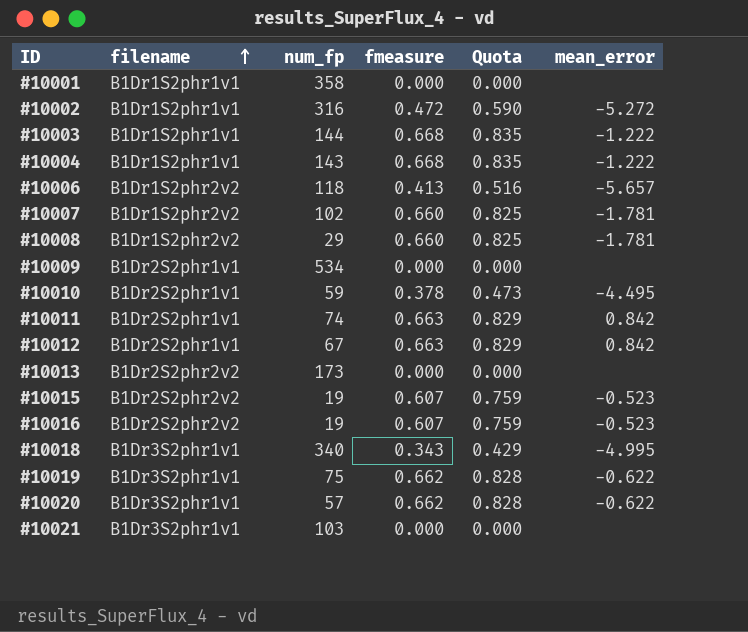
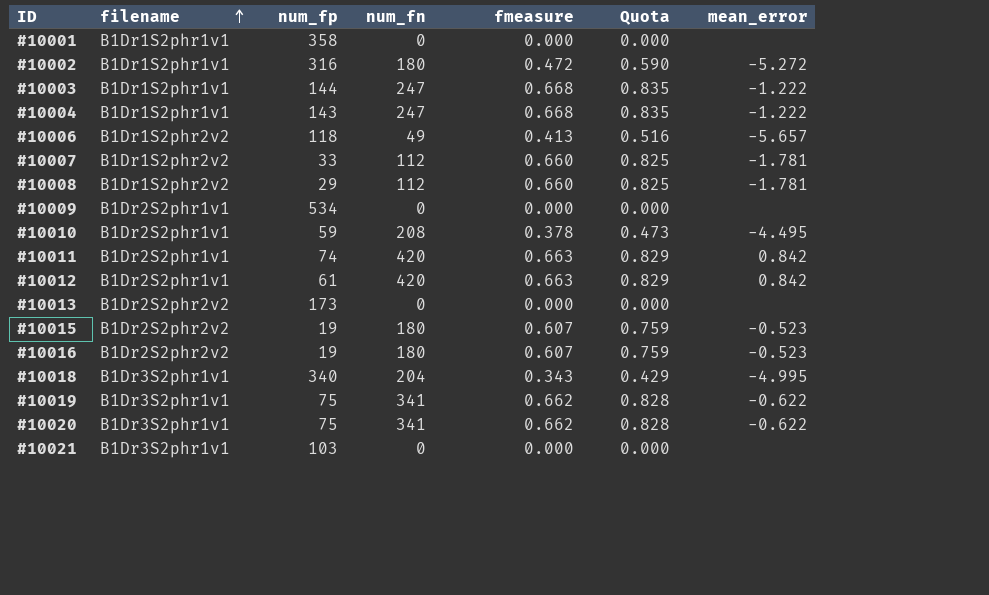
column num_fn | position: none -> 4
#10007 | num_fp: 102 -> 33
#10012 | num_fp: 67 -> 61
#10020 | num_fp: 57 -> 75

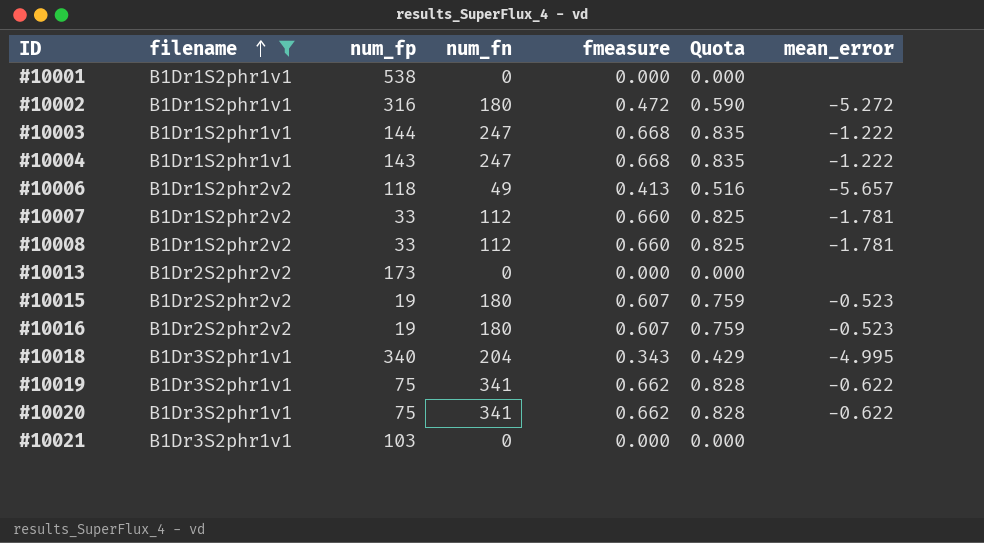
filter: none -> filename != B1Dr2S2phr1v1
#10001 | num_fp: 358 -> 538
#10008 | num_fp: 29 -> 33

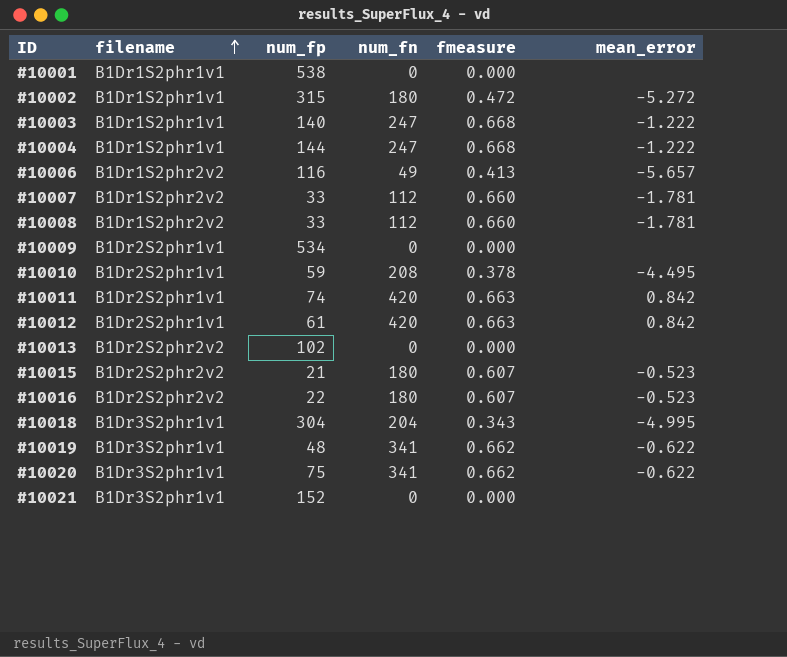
filter: filename != B1Dr2S2phr1v1 -> none
column Quota | formula: [fmeasure] * 1.25 -> none
#10002 | num_fp: 316 -> 315
#10003 | num_fp: 144 -> 140
#10004 | num_fp: 143 -> 144
#10006 | num_fp: 118 -> 116
#10013 | num_fp: 173 -> 102
#10015 | num_fp: 19 -> 21
#10016 | num_fp: 19 -> 22
#10018 | num_fp: 340 -> 304
#10019 | num_fp: 75 -> 48
#10021 | num_fp: 103 -> 152

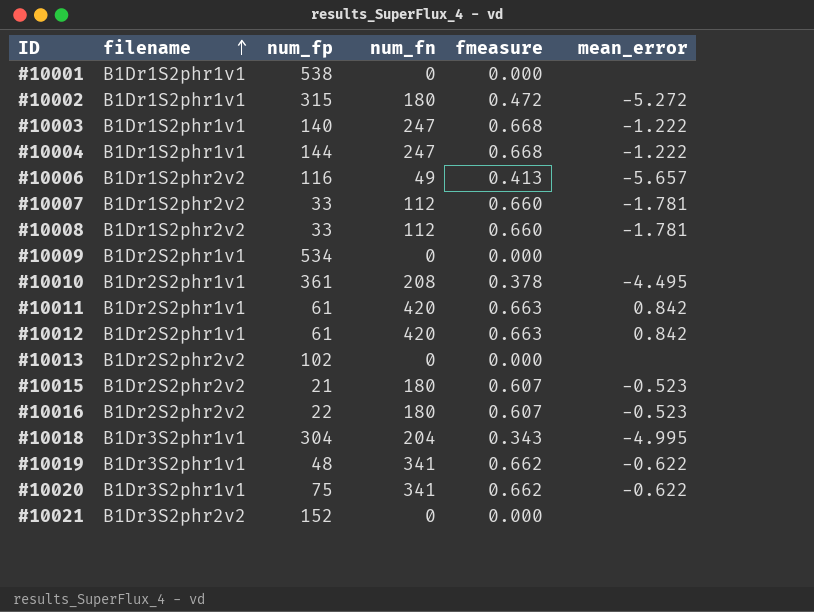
#10010 | num_fp: 59 -> 361
#10011 | num_fp: 74 -> 61
#10021 | filename: B1Dr3S2phr1v1 -> B1Dr3S2phr2v2

